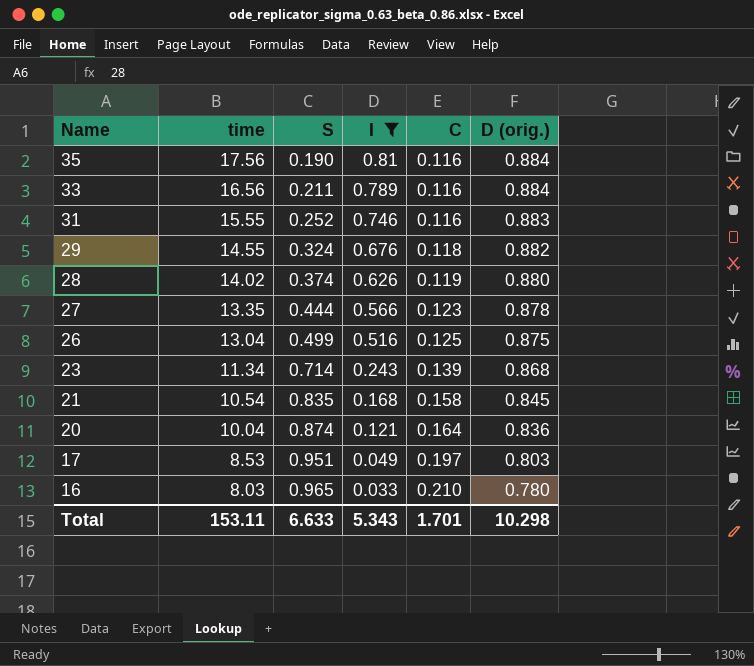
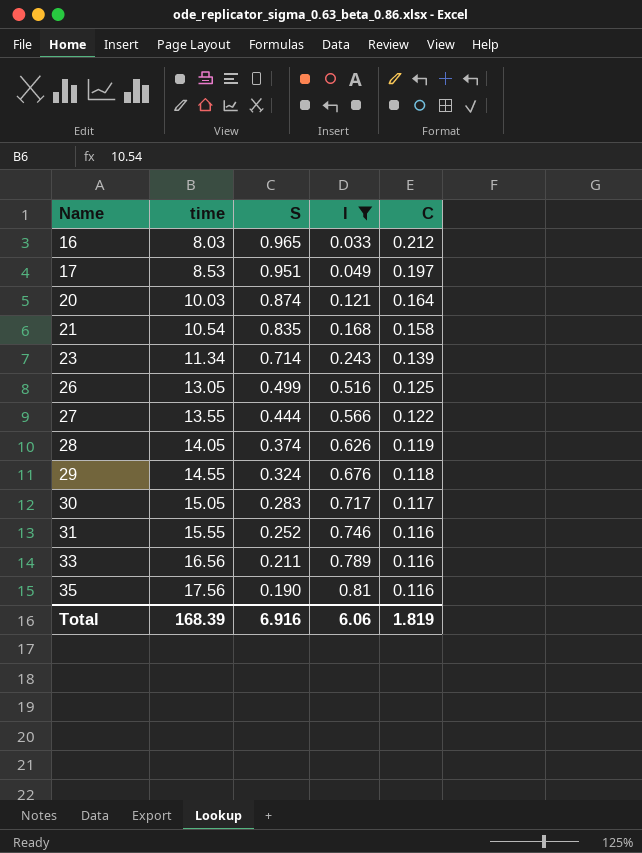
row order: Name descending -> Name ascending
column D (orig.) | position: 6 -> none
16 | C: 0.210 -> 0.212
20 | time: 10.04 -> 10.03
26 | time: 13.04 -> 13.05
27 | time: 13.35 -> 13.55
27 | C: 0.123 -> 0.122
28 | time: 14.02 -> 14.05
row 30: none -> 15.05 | 0.283 | 0.717 | 0.117
Total | time: 153.11 -> 168.39
Total | S: 6.633 -> 6.916
Total | I: 5.343 -> 6.06
Total | C: 1.701 -> 1.819

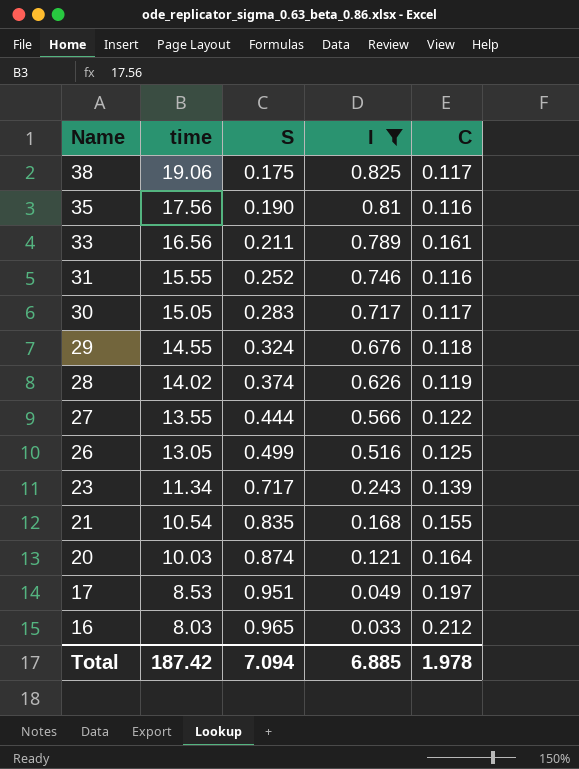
row order: Name ascending -> Name descending
row 38: none -> 19.06 | 0.175 | 0.825 | 0.117
33 | C: 0.116 -> 0.161
28 | time: 14.05 -> 14.02
23 | S: 0.714 -> 0.717
21 | C: 0.158 -> 0.155
Total | time: 168.39 -> 187.42
Total | S: 6.916 -> 7.094
Total | I: 6.06 -> 6.885
Total | C: 1.819 -> 1.978

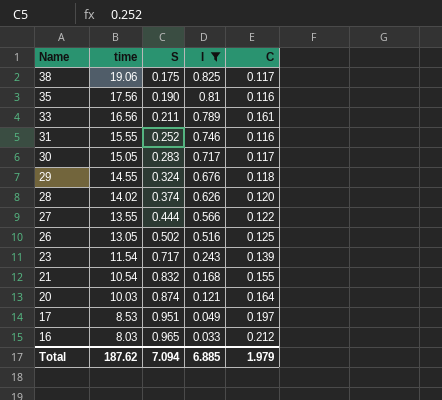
28 | C: 0.119 -> 0.120
26 | S: 0.499 -> 0.502
23 | time: 11.34 -> 11.54
21 | S: 0.835 -> 0.832
Total | time: 187.42 -> 187.62
Total | C: 1.978 -> 1.979

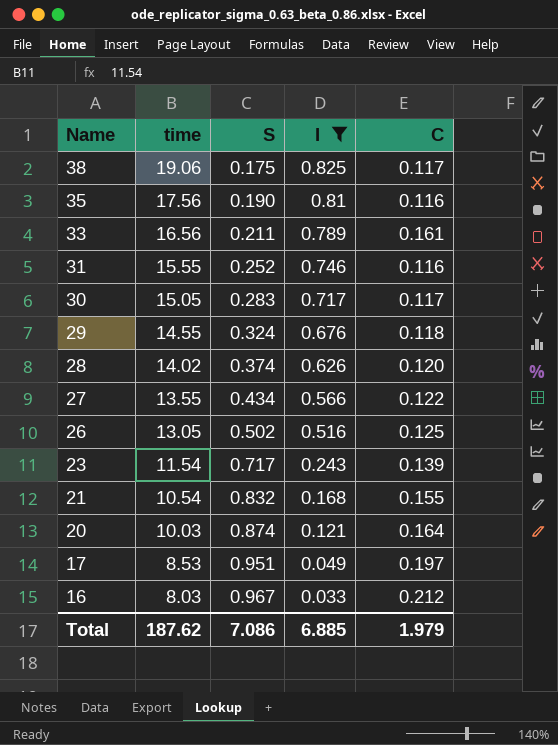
27 | S: 0.444 -> 0.434
16 | S: 0.965 -> 0.967
Total | S: 7.094 -> 7.086

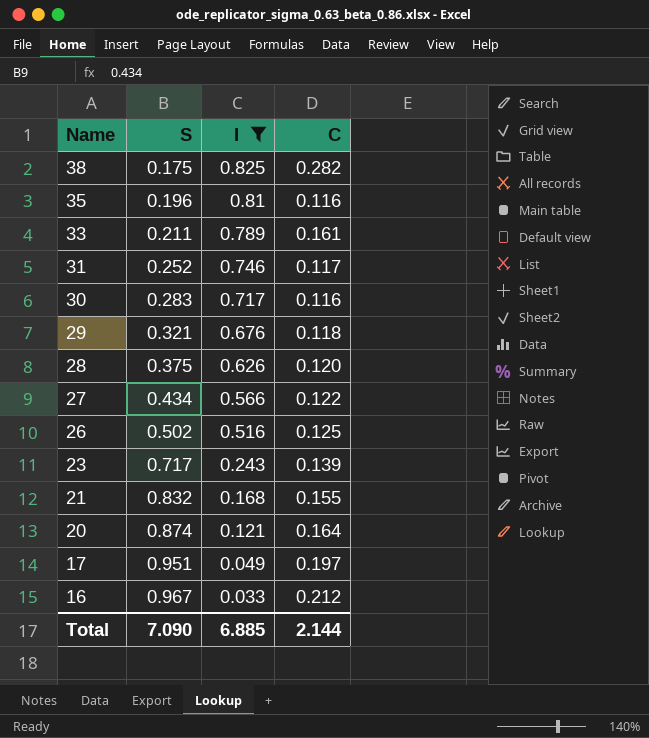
column time | position: 2 -> none
38 | C: 0.117 -> 0.282
35 | S: 0.190 -> 0.196
31 | C: 0.116 -> 0.117
30 | C: 0.117 -> 0.116
29 | S: 0.324 -> 0.321
28 | S: 0.374 -> 0.375
Total | S: 7.086 -> 7.090
Total | C: 1.979 -> 2.144

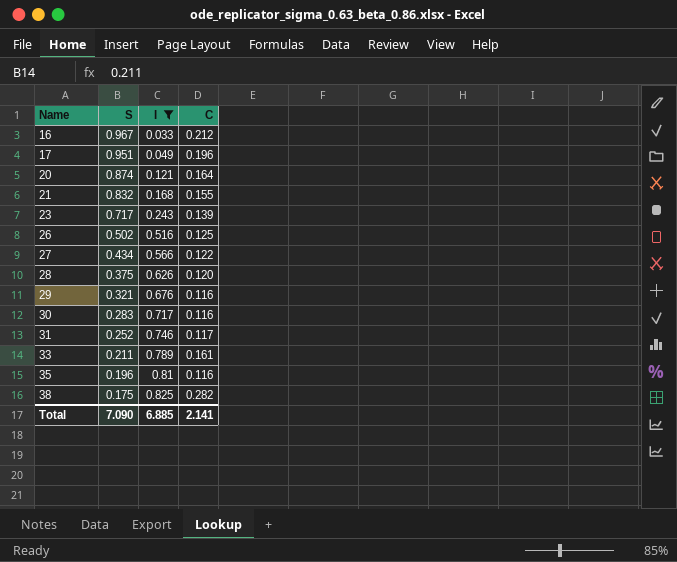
row order: Name descending -> Name ascending
17 | C: 0.197 -> 0.196
29 | C: 0.118 -> 0.116
Total | C: 2.144 -> 2.141

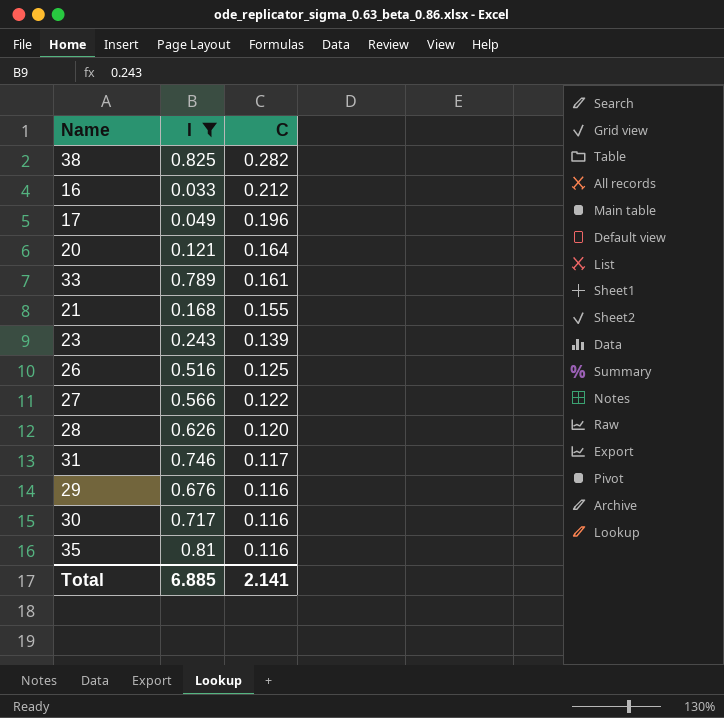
row order: Name ascending -> C descending
column S | position: 2 -> none

